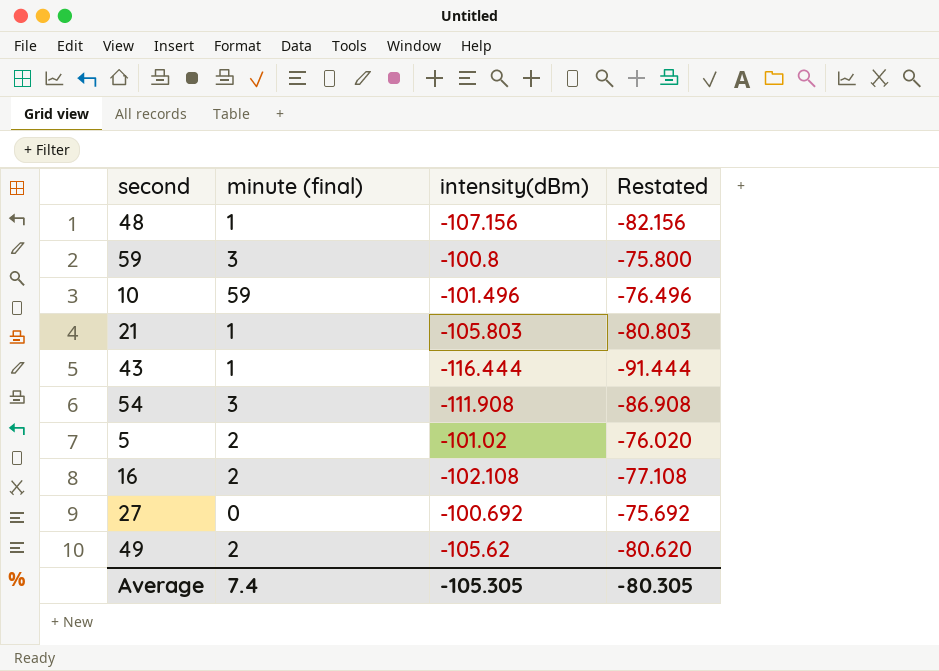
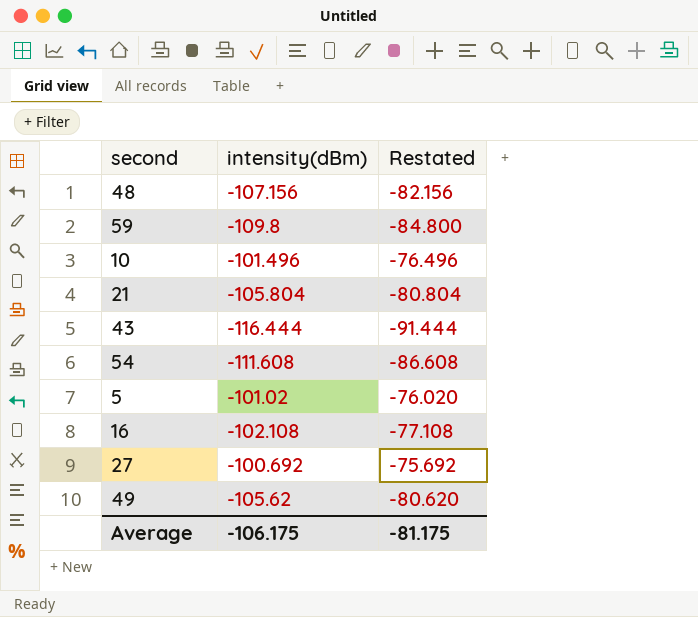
column minute (final) | position: 2 -> none
59 | intensity(dBm): -100.8 -> -109.8
59 | Restated: -75.800 -> -84.800
21 | intensity(dBm): -105.803 -> -105.804
21 | Restated: -80.803 -> -80.804
54 | intensity(dBm): -111.908 -> -111.608
54 | Restated: -86.908 -> -86.608
Average | intensity(dBm): -105.305 -> -106.175
Average | Restated: -80.305 -> -81.175

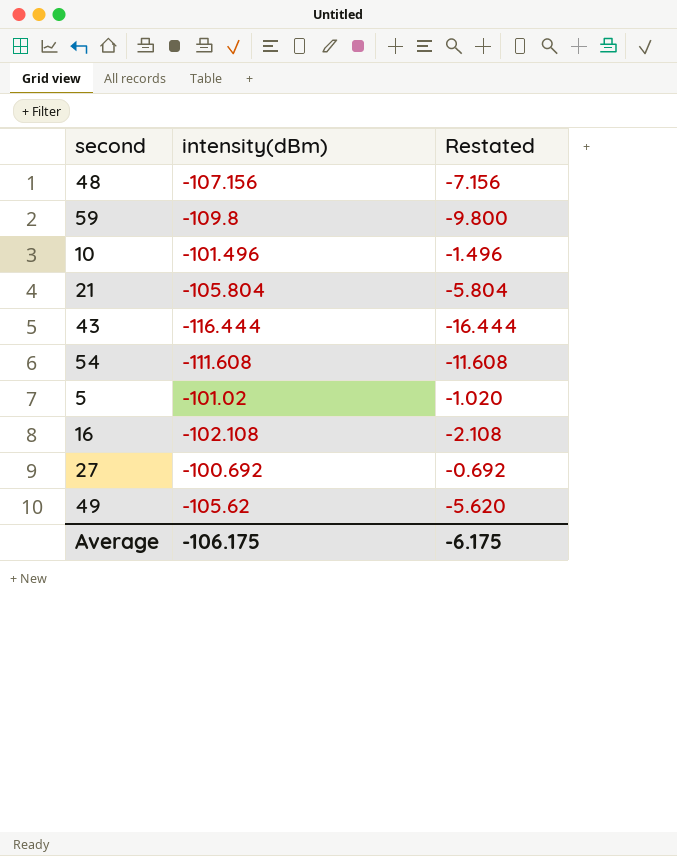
column Restated | formula: [intensity(dBm)] + 25 -> [intensity(dBm)] + 100
Average | Restated: -81.175 -> -6.175

